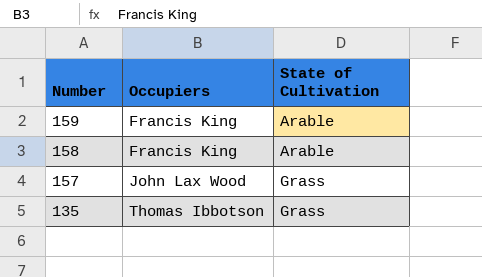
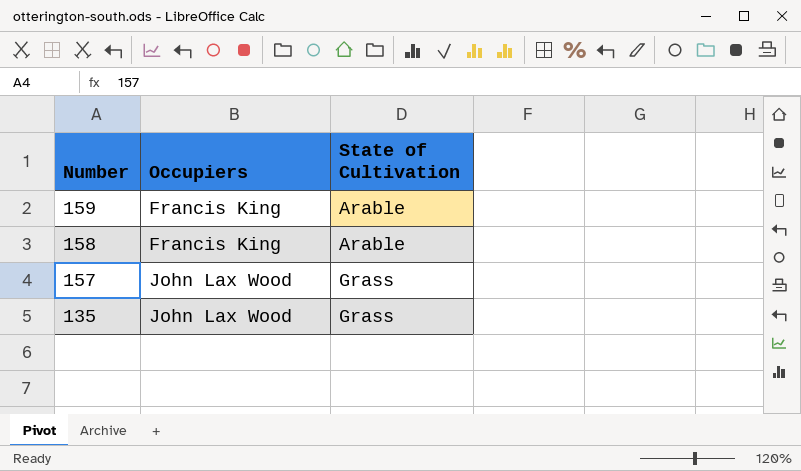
135 | Occupiers: Thomas Ibbotson -> John Lax Wood

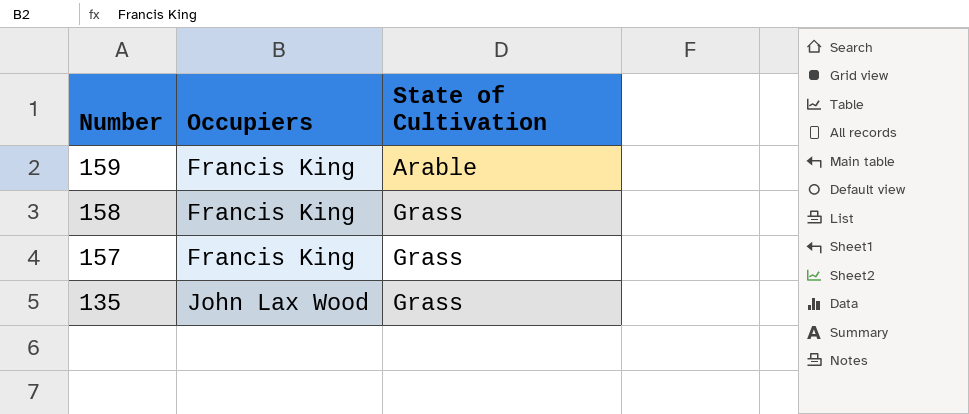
158 | State of Cultivation: Arable -> Grass
157 | Occupiers: John Lax Wood -> Francis King

